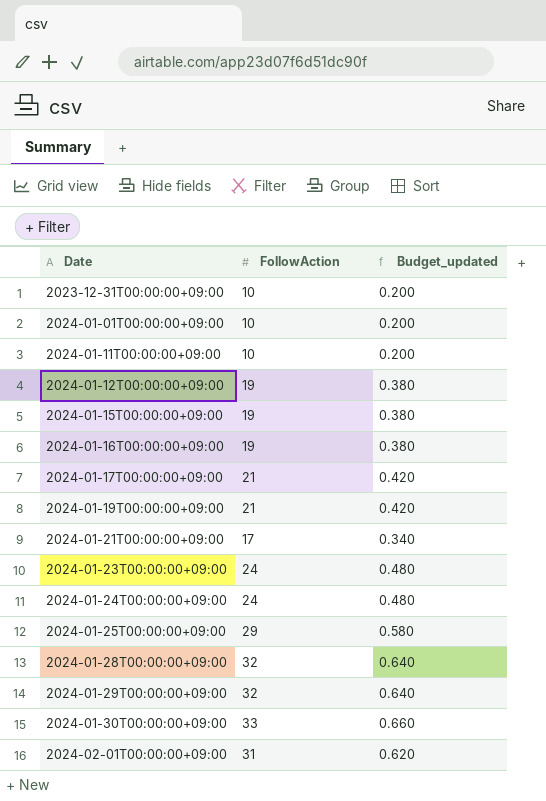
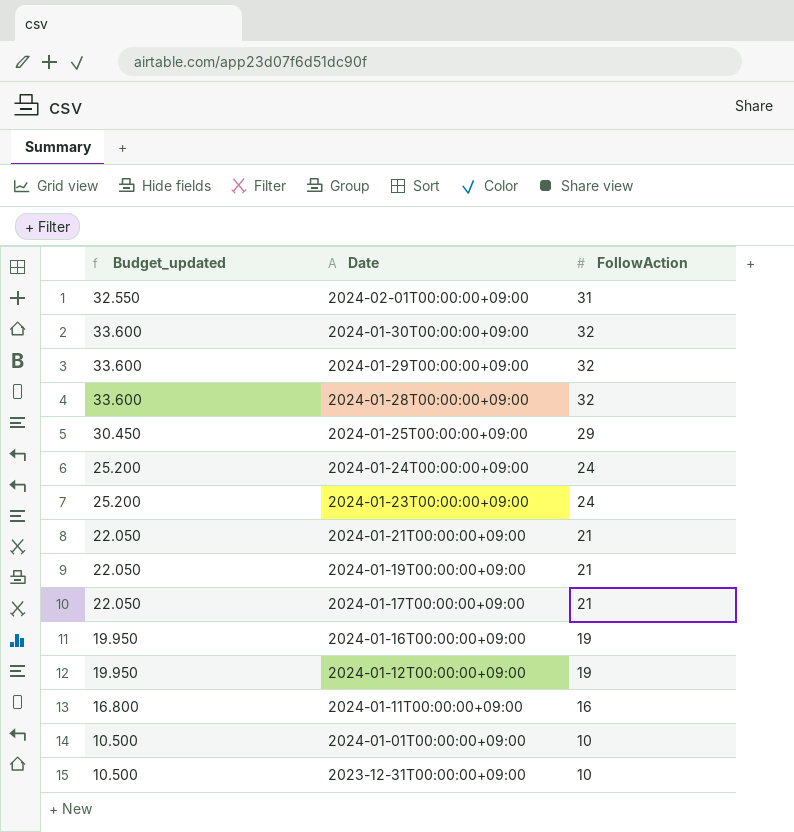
row order: Date ascending -> Date descending
column Budget_updated | formula: [FollowAction] * 0.02 -> [FollowAction] * 1.05
column Budget_updated | position: 3 -> 1
row 2024-01-15T00:00:00+09:00: 19 | 0.380 -> none
2024-01-30T00:00:00+09:00 | FollowAction: 33 -> 32
2024-01-21T00:00:00+09:00 | FollowAction: 17 -> 21
2024-01-11T00:00:00+09:00 | FollowAction: 10 -> 16

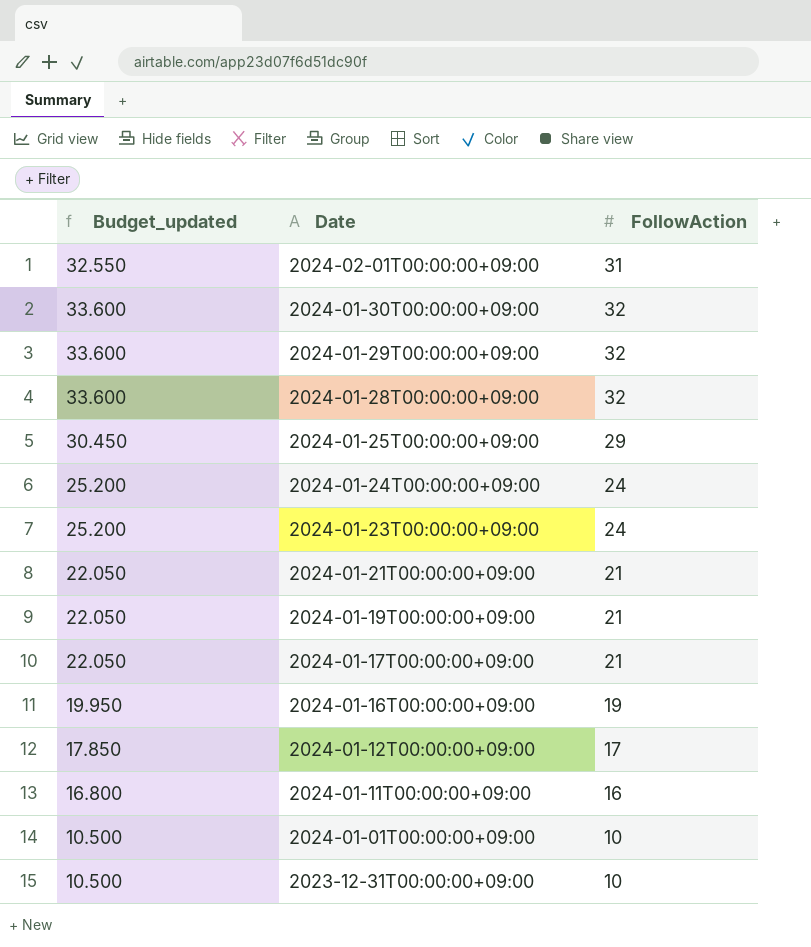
2024-01-12T00:00:00+09:00 | Budget_updated: 19.950 -> 17.850
2024-01-12T00:00:00+09:00 | FollowAction: 19 -> 17

